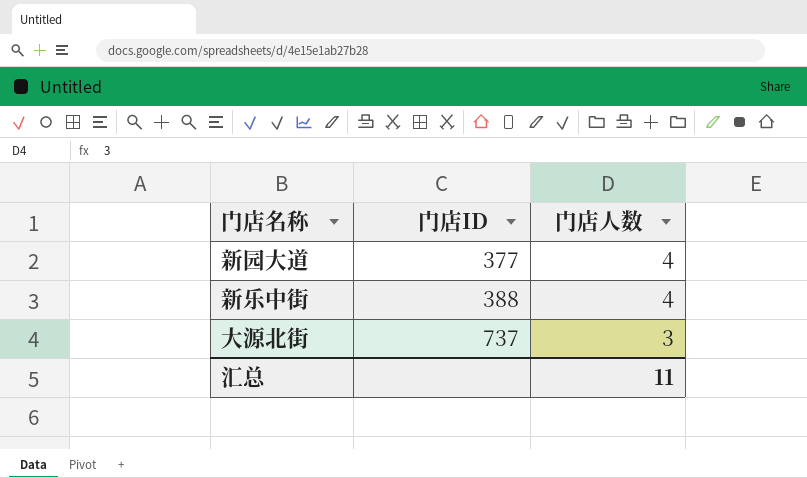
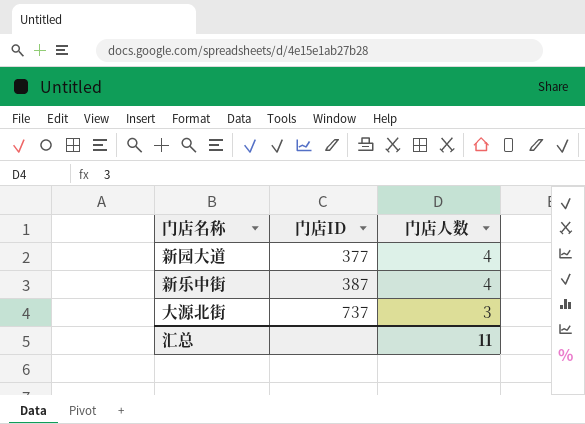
新乐中街 | 门店ID: 388 -> 387

